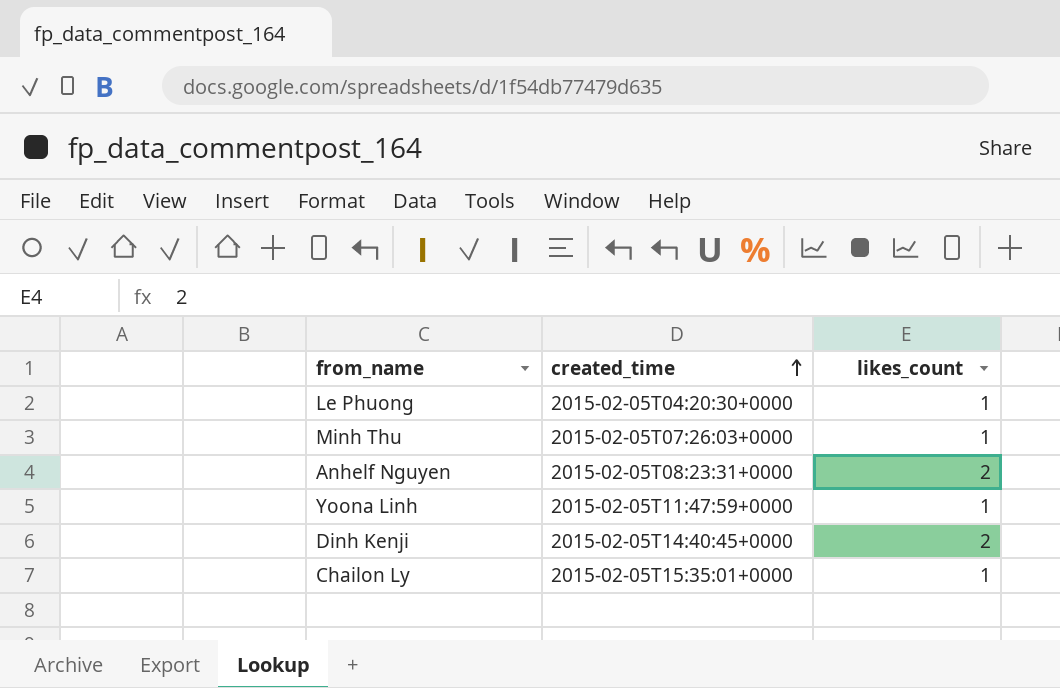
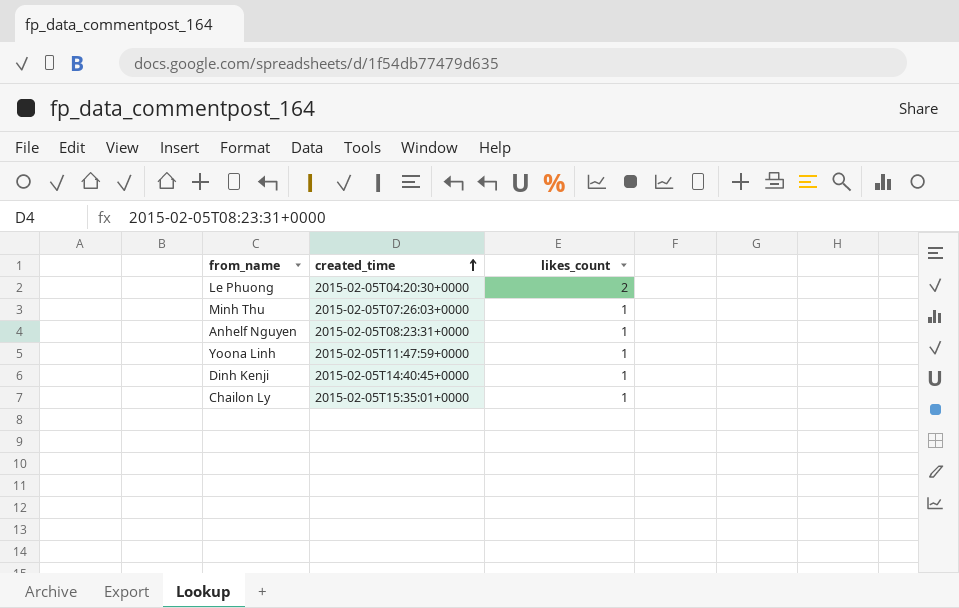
Le Phuong | likes_count: 1 -> 2
Anhelf Nguyen | likes_count: 2 -> 1
Dinh Kenji | likes_count: 2 -> 1

